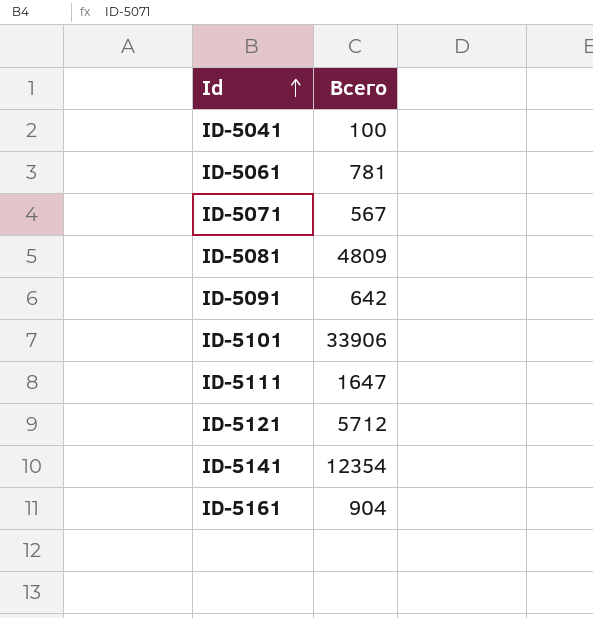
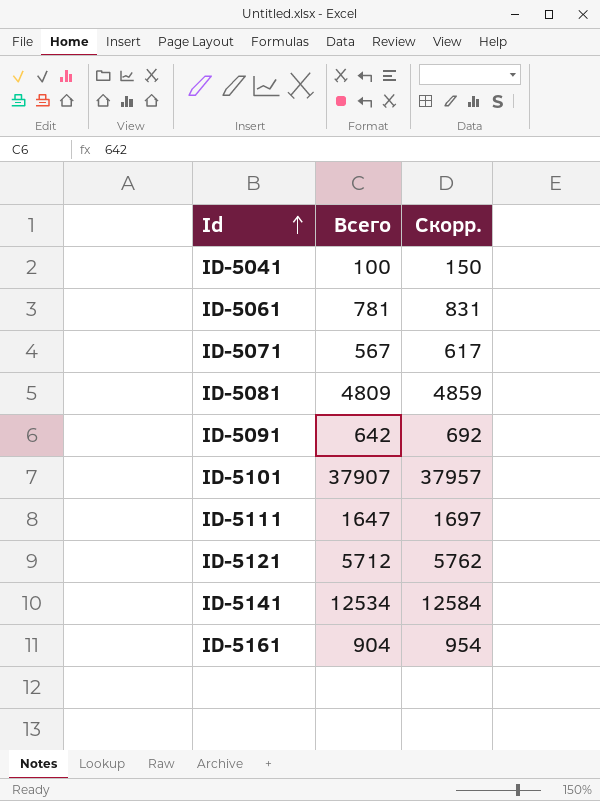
column Скорр. | formula: none -> [Всего] + 50
ID-5101 | Всего: 33906 -> 37907
ID-5141 | Всего: 12354 -> 12534

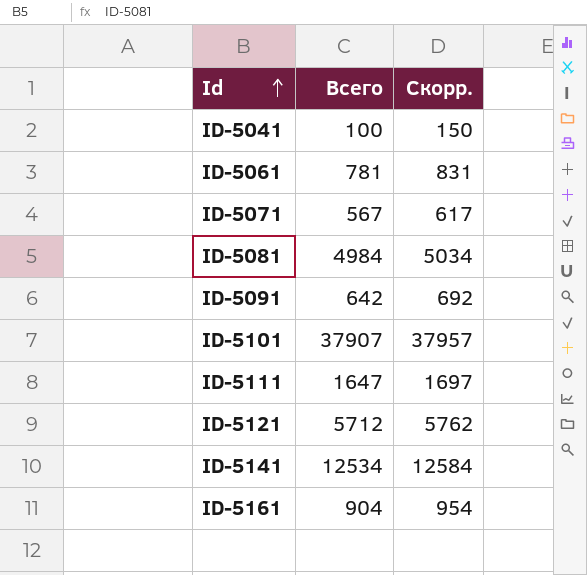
ID-5081 | Всего: 4809 -> 4984
ID-5081 | Скорр.: 4859 -> 5034

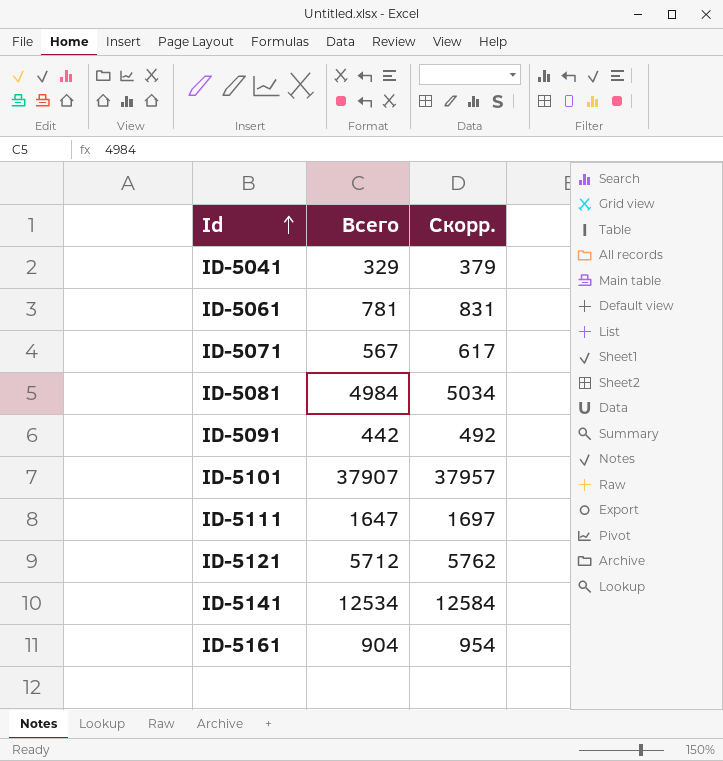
ID-5041 | Всего: 100 -> 329
ID-5041 | Скорр.: 150 -> 379
ID-5091 | Всего: 642 -> 442
ID-5091 | Скорр.: 692 -> 492

